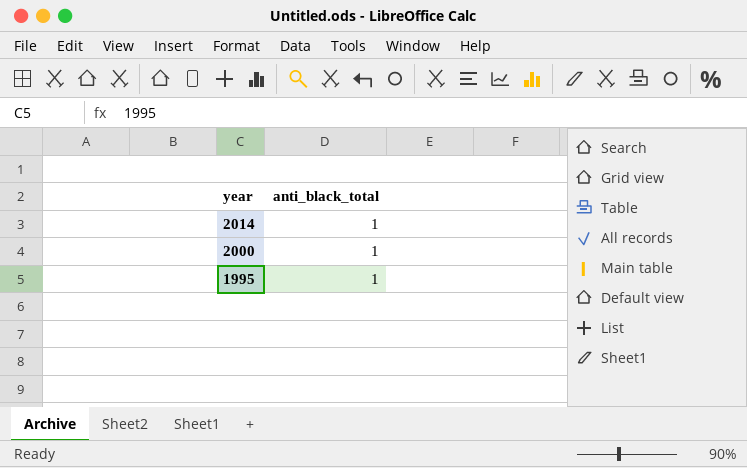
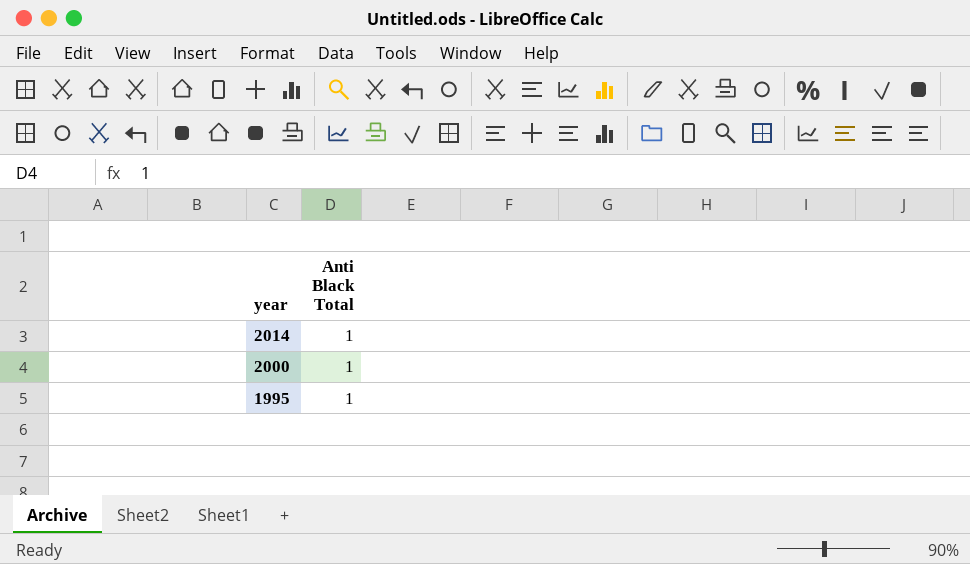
column name: anti_black_total -> Anti Black Total

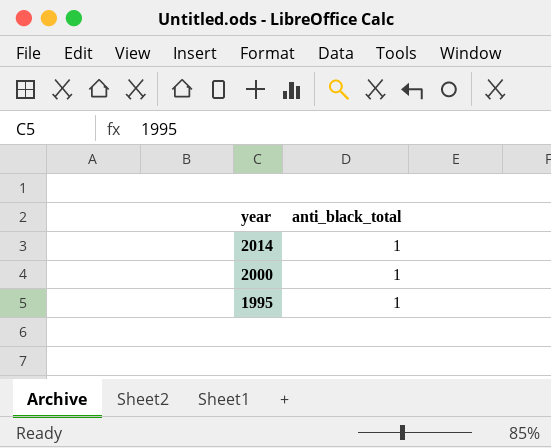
column name: Anti Black Total -> anti_black_total

